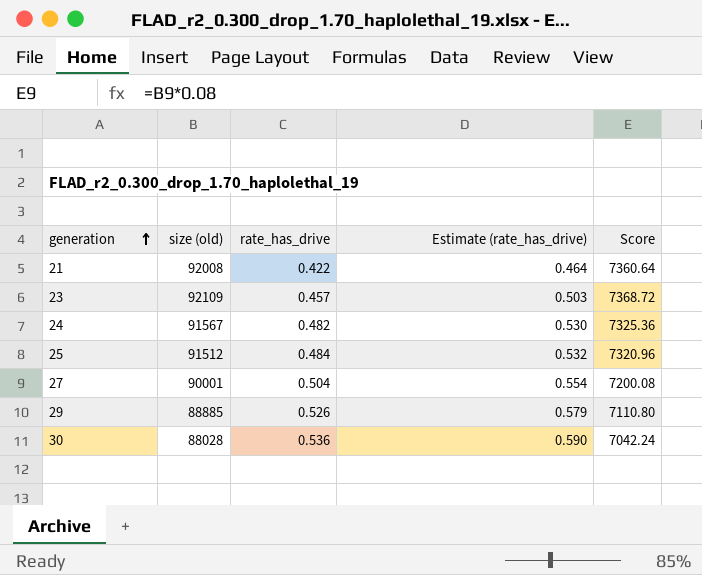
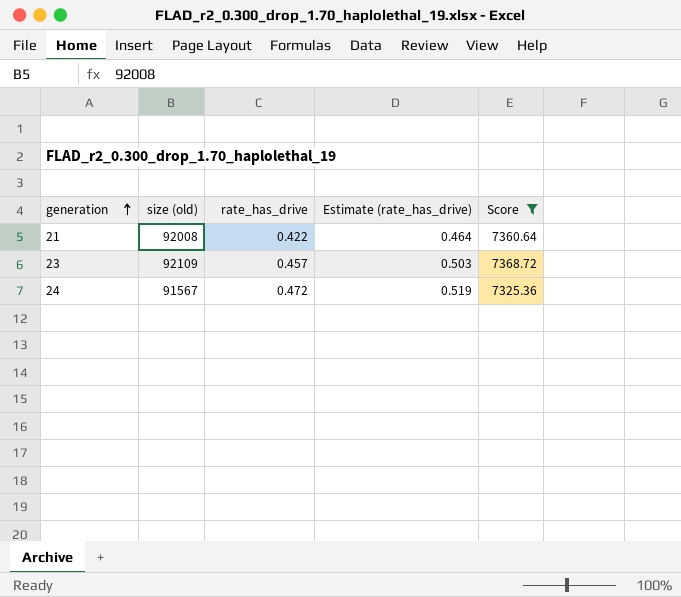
filter: none -> Score >= 7325.36
24 | rate_has_drive: 0.482 -> 0.472
24 | Estimate (rate_has_drive): 0.530 -> 0.519

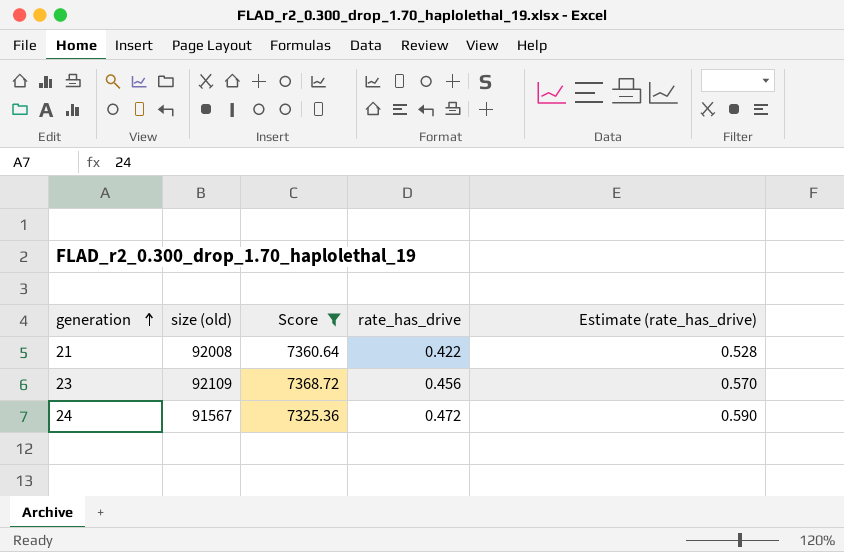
column Score | position: 5 -> 3
column Estimate (rate_has_drive) | formula: [rate_has_drive] * 1.1 -> [rate_has_drive] * 1.25
23 | rate_has_drive: 0.457 -> 0.456

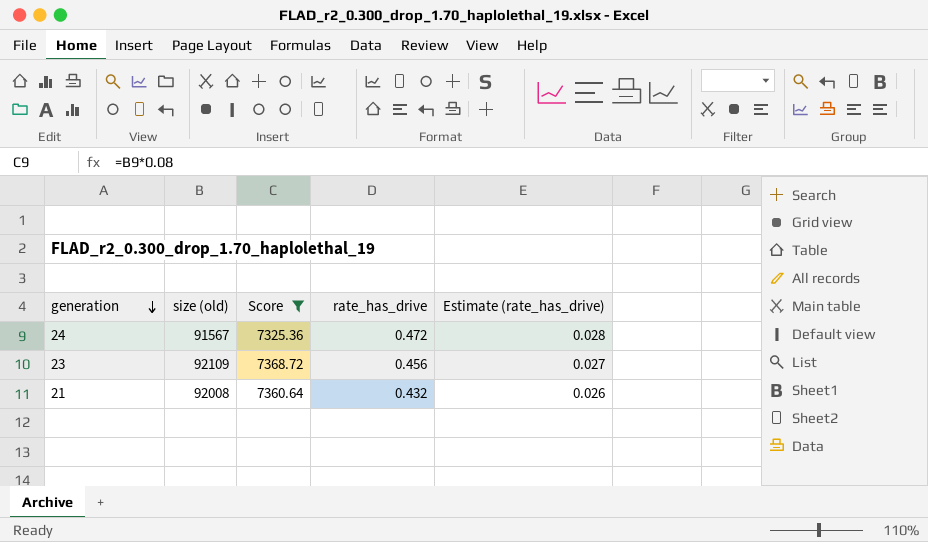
row order: generation ascending -> generation descending
column Estimate (rate_has_drive) | formula: [rate_has_drive] * 1.25 -> [rate_has_drive] * 0.06
21 | rate_has_drive: 0.422 -> 0.432

